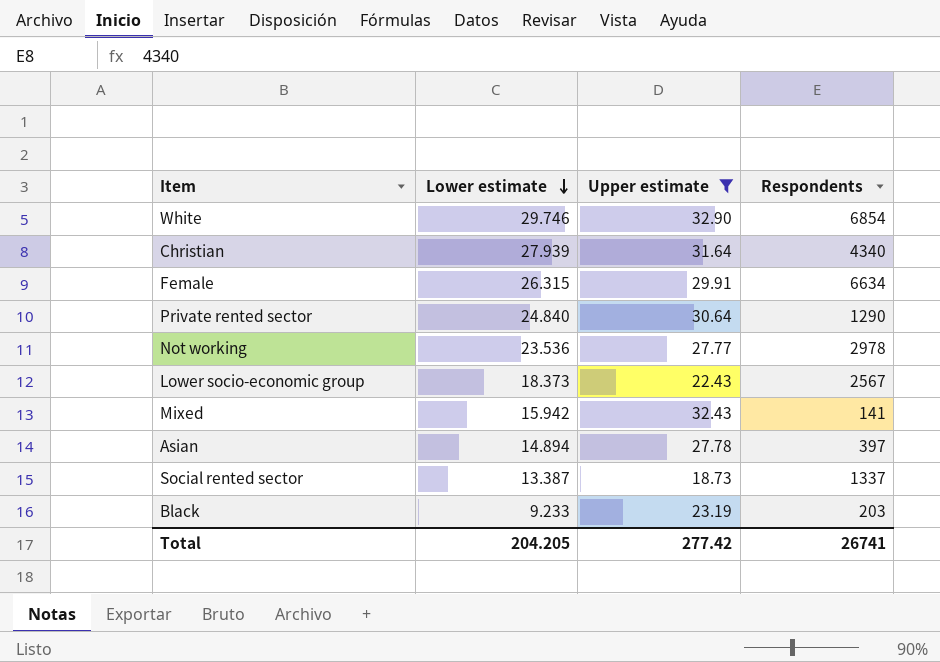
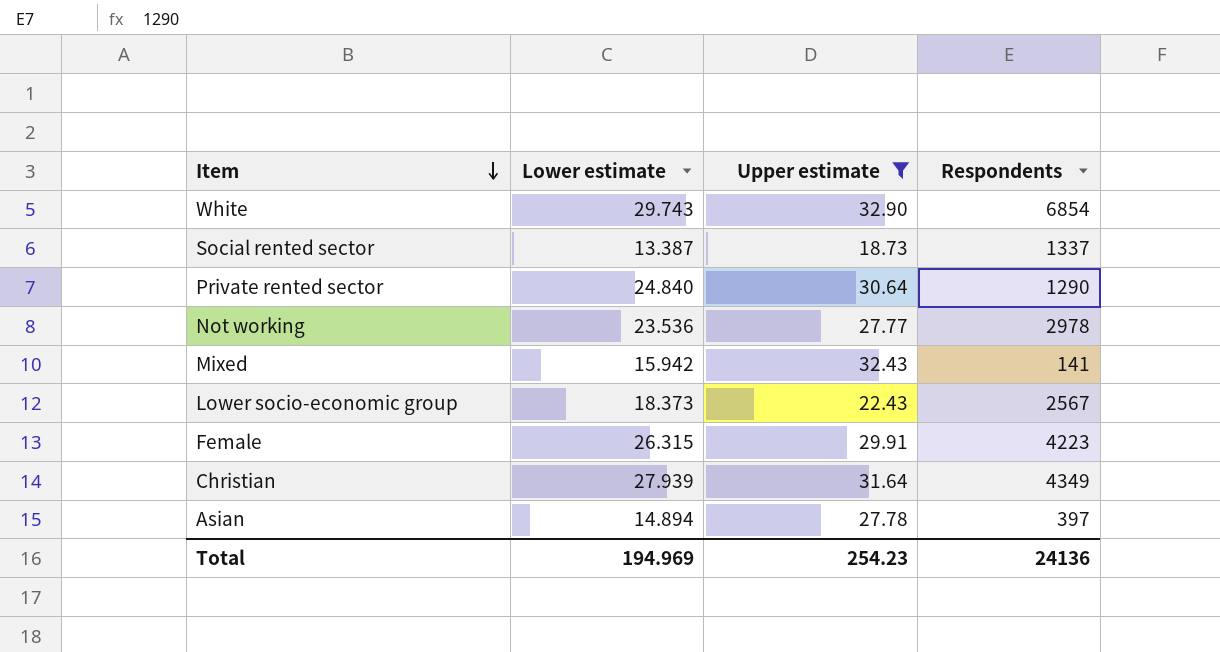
row order: Lower estimate descending -> Item descending
row Black: 9.233 | 23.19 | 203 -> none
White | Lower estimate: 29.746 -> 29.743
Female | Respondents: 6634 -> 4223
Christian | Respondents: 4340 -> 4349
Total | Lower estimate: 204.205 -> 194.969
Total | Upper estimate: 277.42 -> 254.23
Total | Respondents: 26741 -> 24136

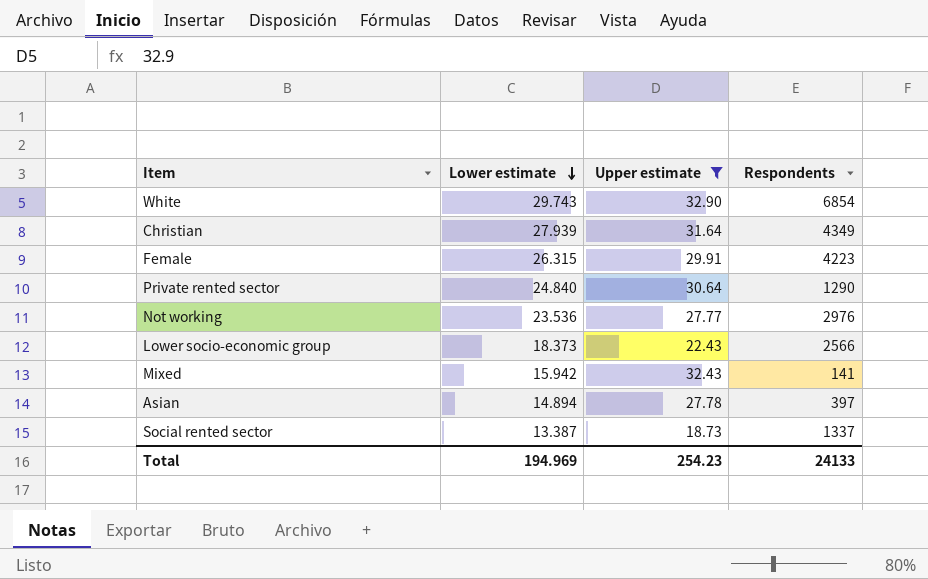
row order: Item descending -> Lower estimate descending
Not working | Respondents: 2978 -> 2976
Lower socio-economic group | Respondents: 2567 -> 2566
Total | Respondents: 24136 -> 24133

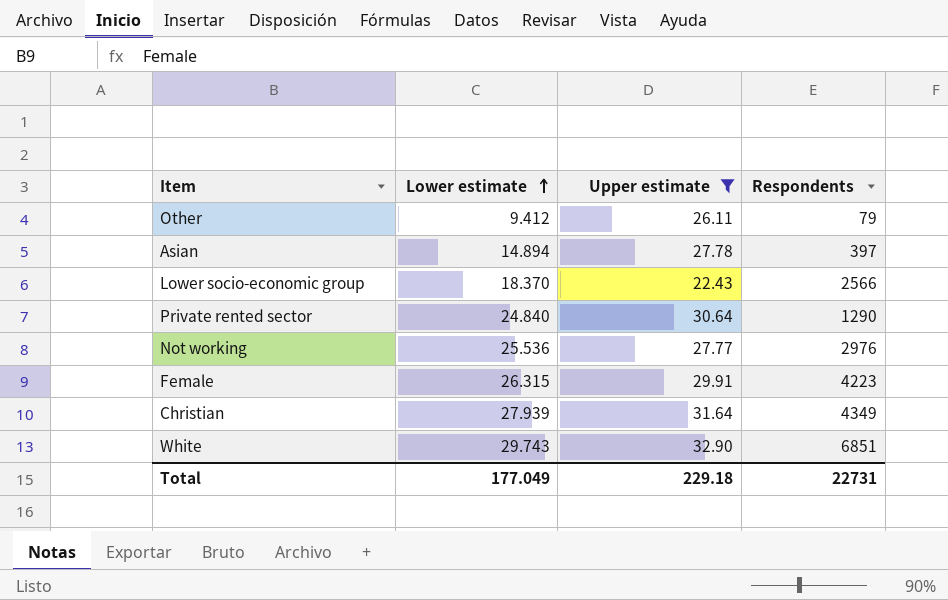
row order: Lower estimate descending -> Lower estimate ascending
row Mixed: 15.942 | 32.43 | 141 -> none
row Social rented sector: 13.387 | 18.73 | 1337 -> none
row Other: none -> 9.412 | 26.11 | 79
Lower socio-economic group | Lower estimate: 18.373 -> 18.370
Not working | Lower estimate: 23.536 -> 25.536
White | Respondents: 6854 -> 6851
Total | Lower estimate: 194.969 -> 177.049
Total | Upper estimate: 254.23 -> 229.18
Total | Respondents: 24133 -> 22731

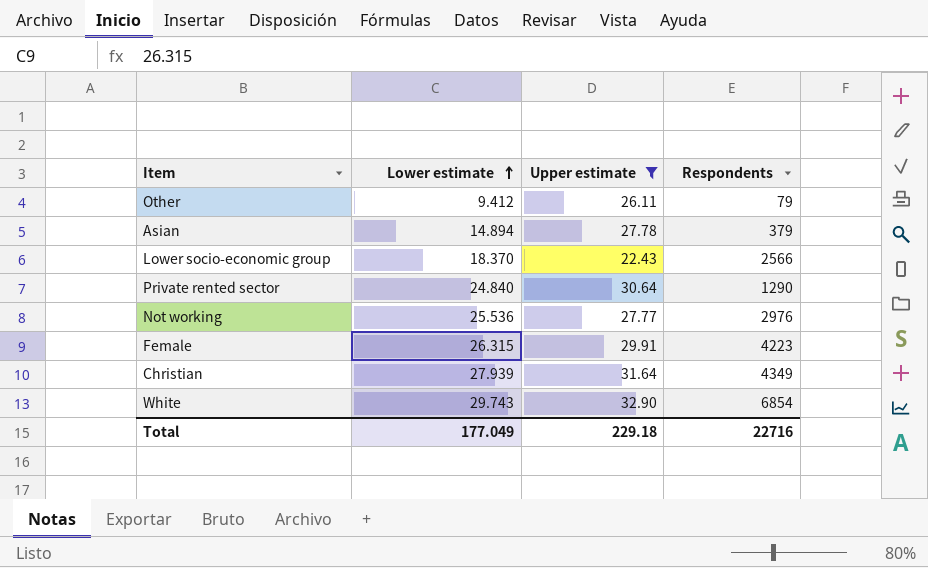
Asian | Respondents: 397 -> 379
White | Respondents: 6851 -> 6854
Total | Respondents: 22731 -> 22716

